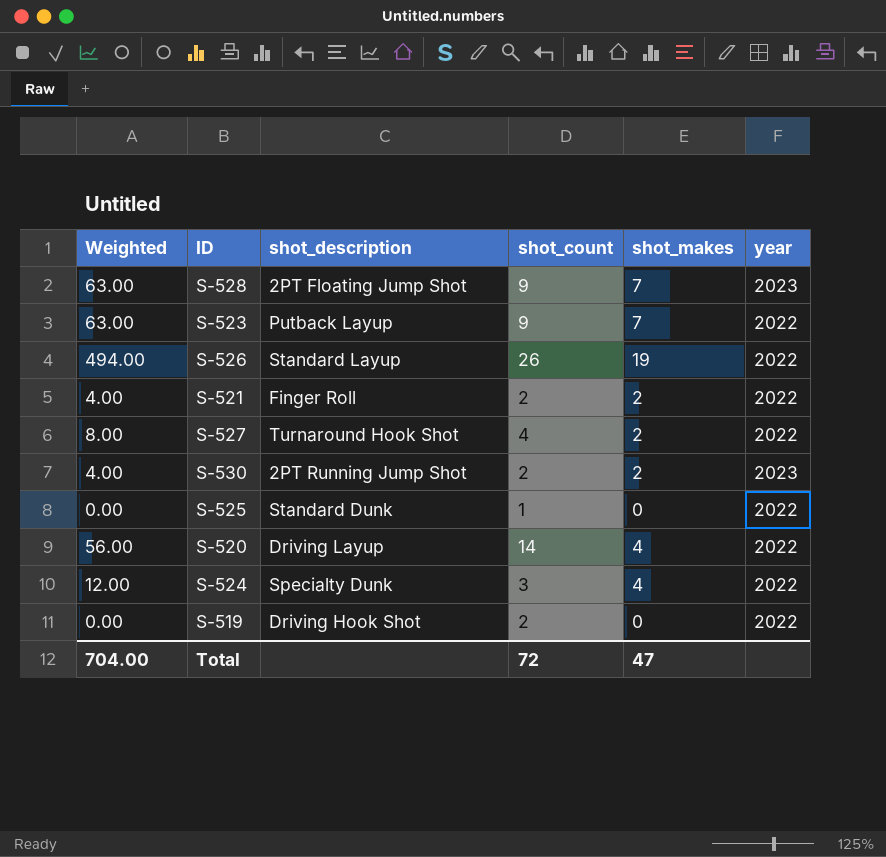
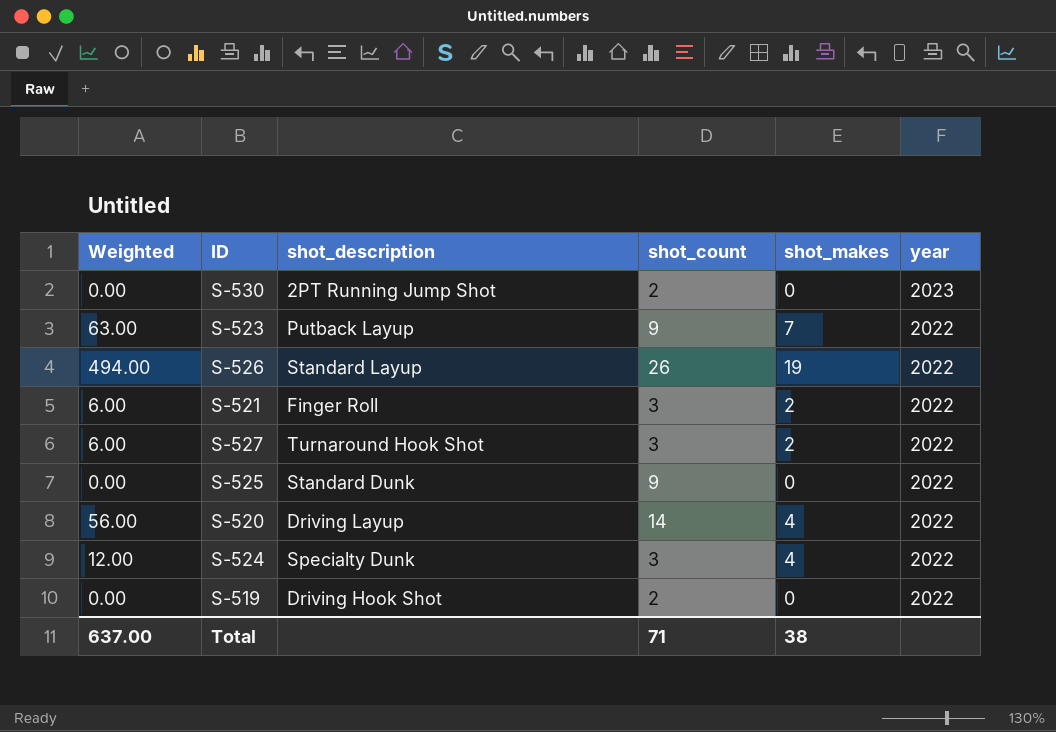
row order: none -> year descending
row S-528: 63.00 | 2PT Floating Jump Shot | 9 | 7 | 2023 -> none
S-530 | Weighted: 4.00 -> 0.00
S-530 | shot_makes: 2 -> 0
S-521 | Weighted: 4.00 -> 6.00
S-521 | shot_count: 2 -> 3
S-527 | Weighted: 8.00 -> 6.00
S-527 | shot_count: 4 -> 3
S-525 | shot_count: 1 -> 9
Total | Weighted: 704.00 -> 637.00
Total | shot_count: 72 -> 71
Total | shot_makes: 47 -> 38

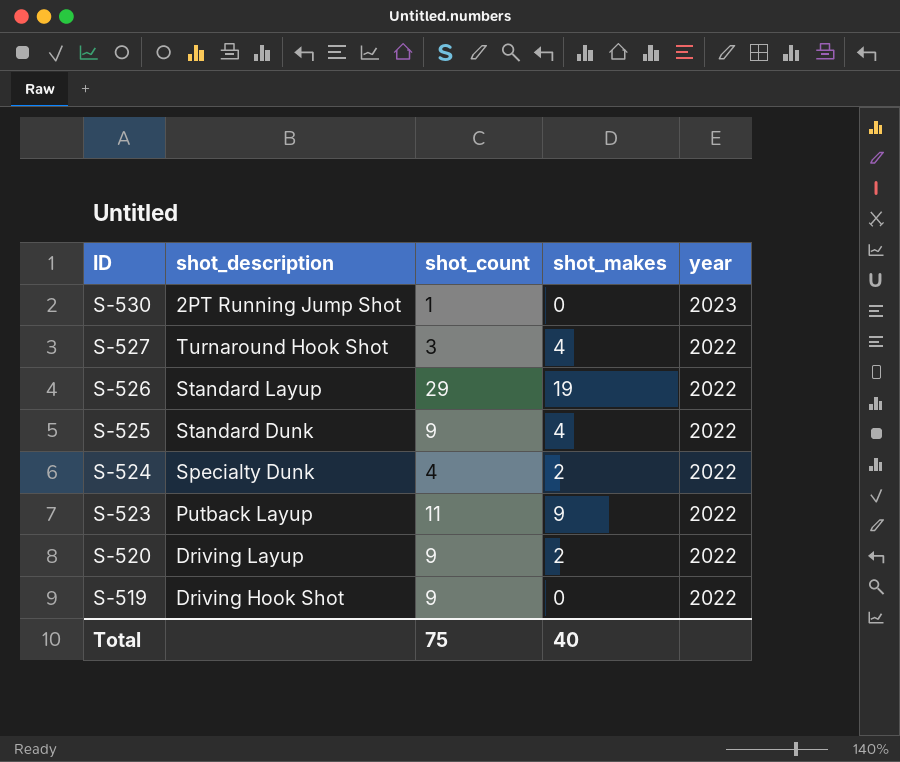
row order: year descending -> ID descending
column Weighted | formula: [shot_count] * [shot_makes] -> none
row S-521: 6.00 | Finger Roll | 3 | 2 | 2022 -> none
S-530 | shot_count: 2 -> 1
S-527 | shot_makes: 2 -> 4
S-526 | shot_count: 26 -> 29
S-525 | shot_makes: 0 -> 4
S-524 | shot_count: 3 -> 4
S-524 | shot_makes: 4 -> 2
S-523 | shot_count: 9 -> 11
S-523 | shot_makes: 7 -> 9
S-520 | shot_count: 14 -> 9
S-520 | shot_makes: 4 -> 2
S-519 | shot_count: 2 -> 9
Total | shot_count: 71 -> 75
Total | shot_makes: 38 -> 40

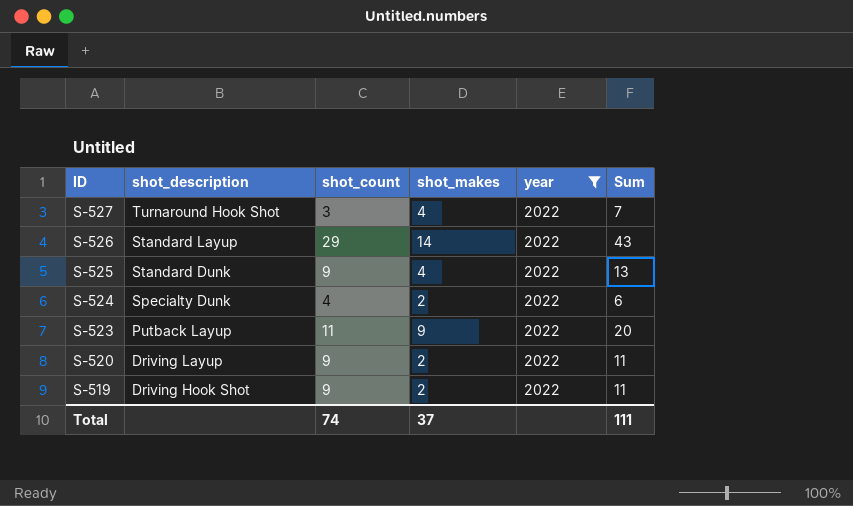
filter: none -> year = 2022
column Sum | formula: none -> [shot_count] + [shot_makes]
S-526 | shot_makes: 19 -> 14
S-519 | shot_makes: 0 -> 2
Total | shot_count: 75 -> 74
Total | shot_makes: 40 -> 37

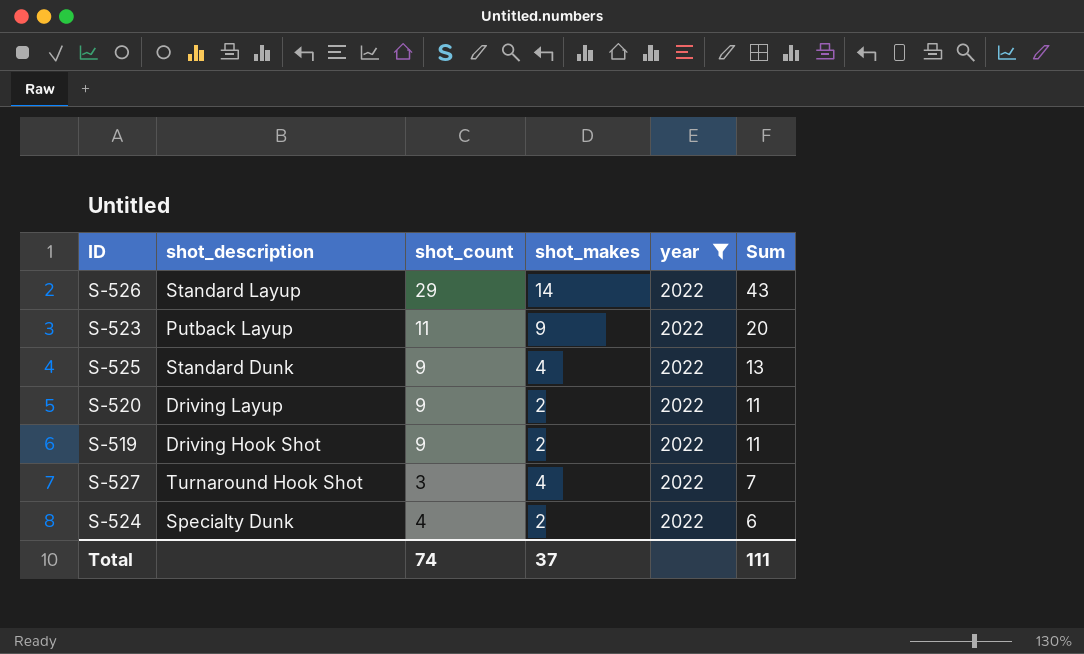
row order: ID descending -> Sum descending

